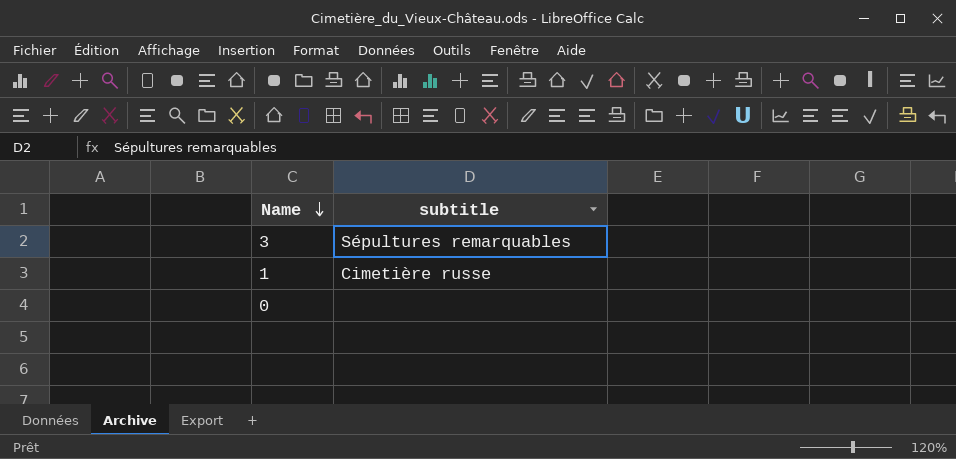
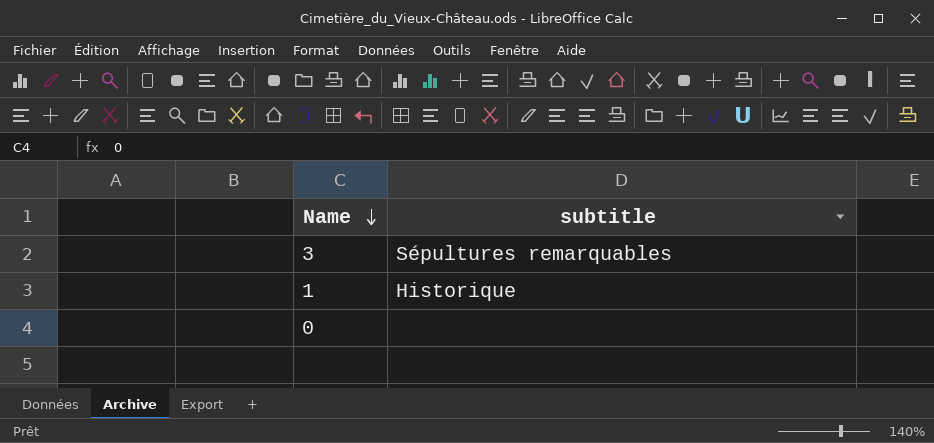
1 | subtitle: Cimetière russe -> Historique

